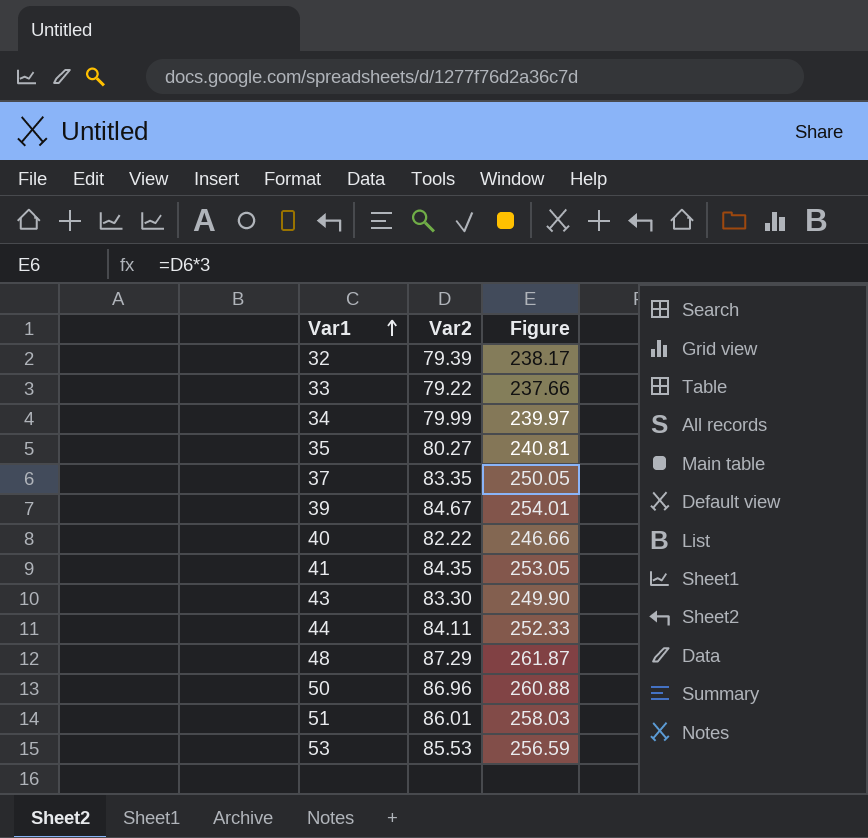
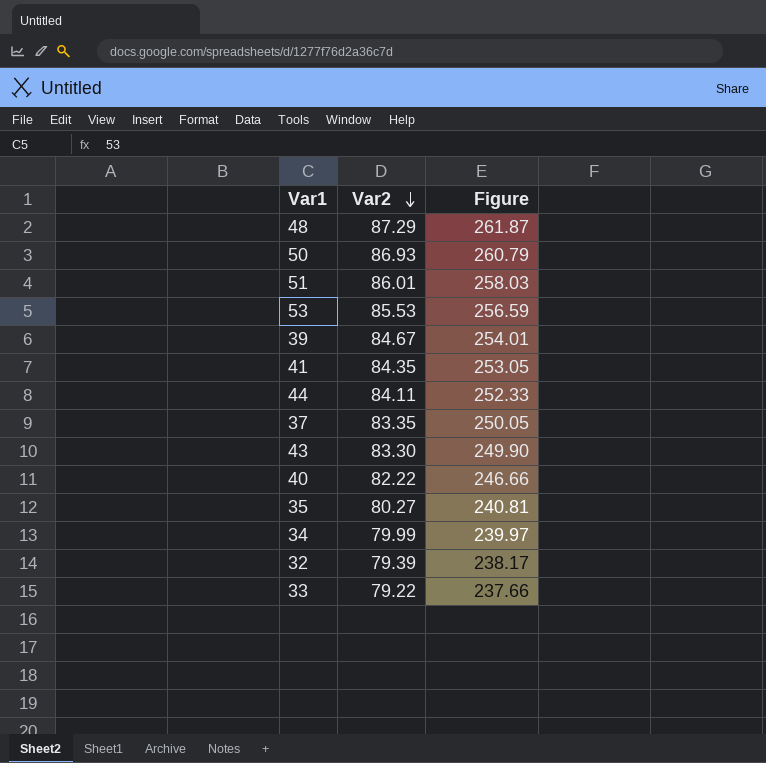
row order: Var1 ascending -> Var2 descending
50 | Var2: 86.96 -> 86.93
50 | Figure: 260.88 -> 260.79

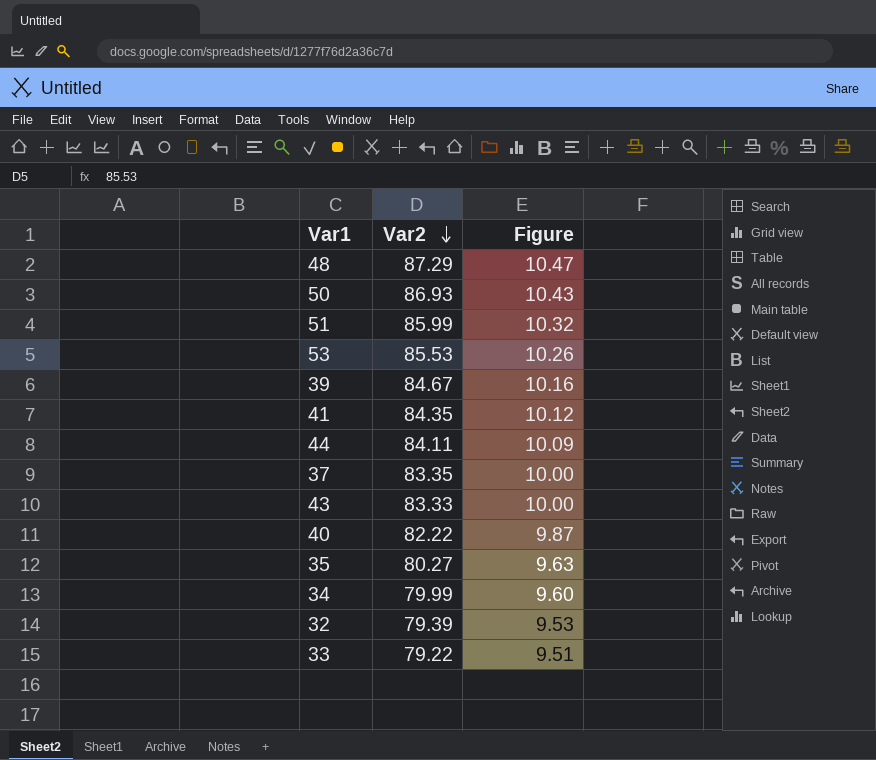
column Figure | formula: [Var2] * 3 -> [Var2] * 0.12
51 | Var2: 86.01 -> 85.99
43 | Var2: 83.30 -> 83.33

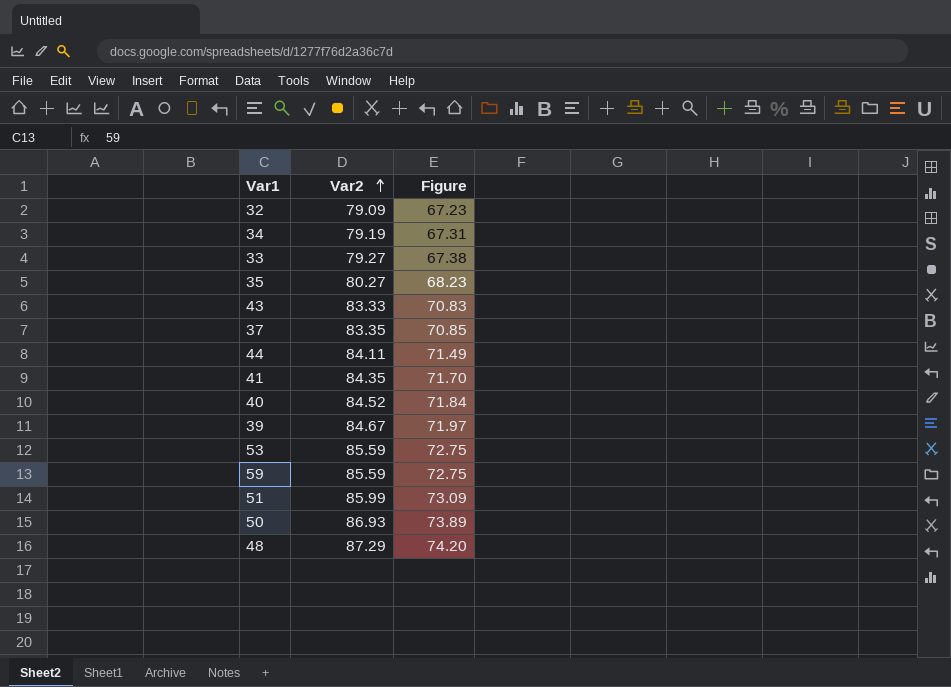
row order: Var2 descending -> Var2 ascending
column Figure | formula: [Var2] * 0.12 -> [Var2] * 0.85
32 | Var2: 79.39 -> 79.09
34 | Var2: 79.99 -> 79.19
33 | Var2: 79.22 -> 79.27
40 | Var2: 82.22 -> 84.52
53 | Var2: 85.53 -> 85.59
row 59: none -> 85.59 | 72.75

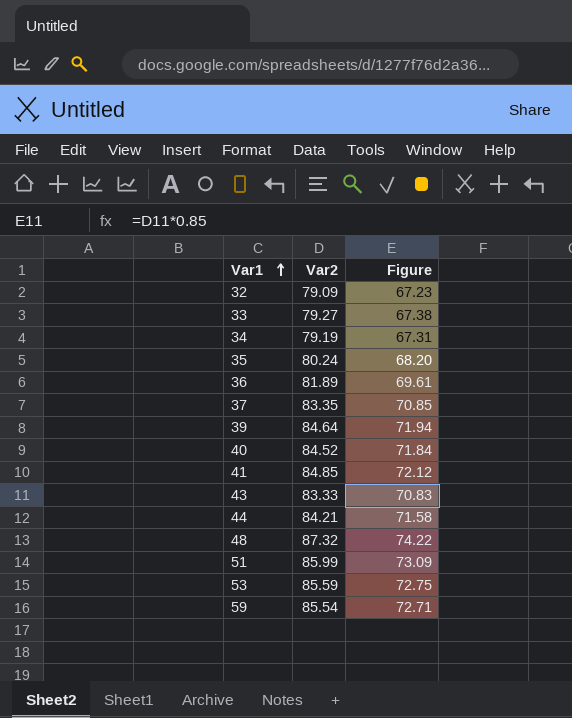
row order: Var2 ascending -> Var1 ascending
row 50: 86.93 | 73.89 -> none
35 | Var2: 80.27 -> 80.24
35 | Figure: 68.23 -> 68.20
row 36: none -> 81.89 | 69.61
39 | Var2: 84.67 -> 84.64
39 | Figure: 71.97 -> 71.94
41 | Var2: 84.35 -> 84.85
41 | Figure: 71.70 -> 72.12
44 | Var2: 84.11 -> 84.21
44 | Figure: 71.49 -> 71.58
48 | Var2: 87.29 -> 87.32
48 | Figure: 74.20 -> 74.22
59 | Var2: 85.59 -> 85.54
59 | Figure: 72.75 -> 72.71

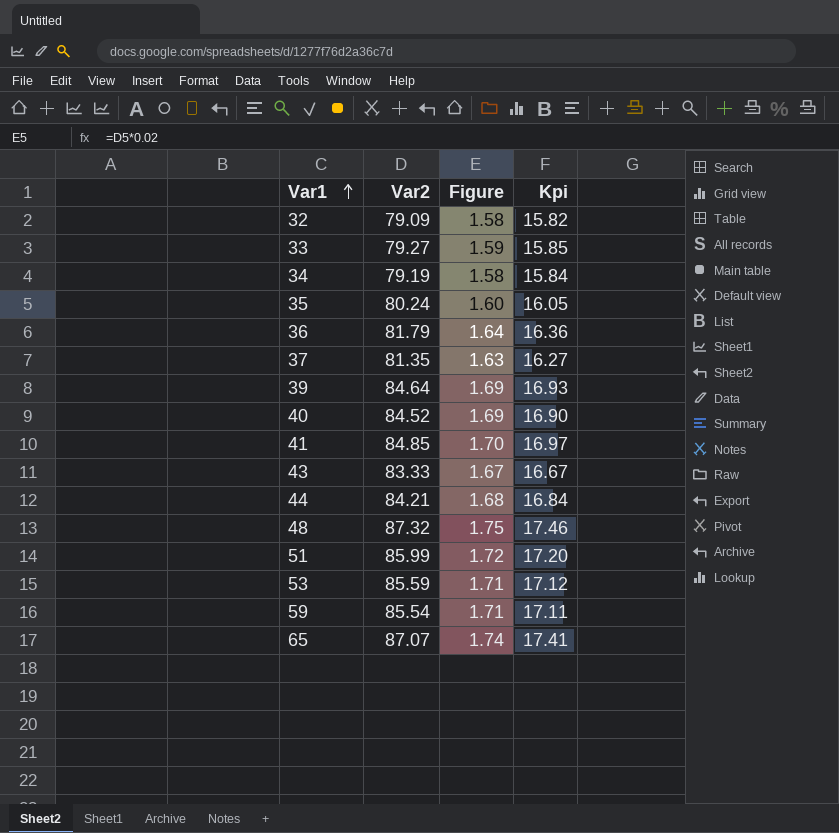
column Figure | formula: [Var2] * 0.85 -> [Var2] * 0.02
column Kpi | formula: none -> [Var2] * 0.2
36 | Var2: 81.89 -> 81.79
37 | Var2: 83.35 -> 81.35
row 65: none -> 87.07 | 1.74 | 17.41

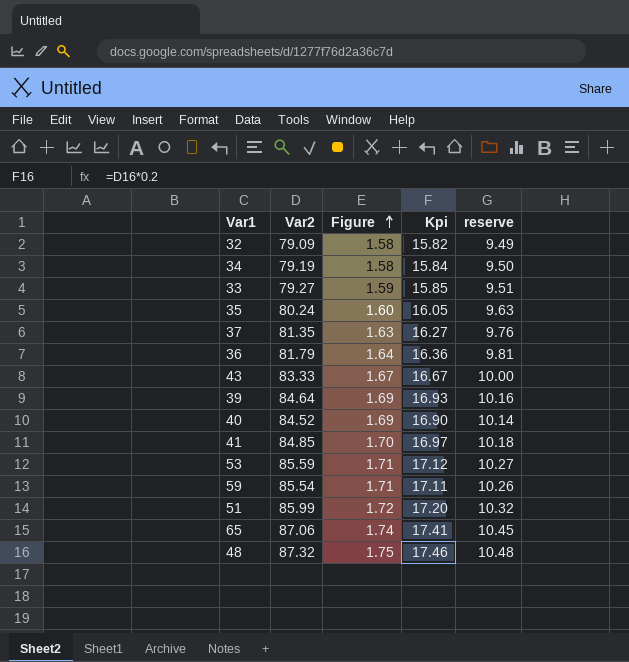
row order: Var1 ascending -> Figure ascending
column reserve | formula: none -> [Var2] * 0.12
row 44: 84.21 | 1.68 | 16.84 -> none
65 | Var2: 87.07 -> 87.06

